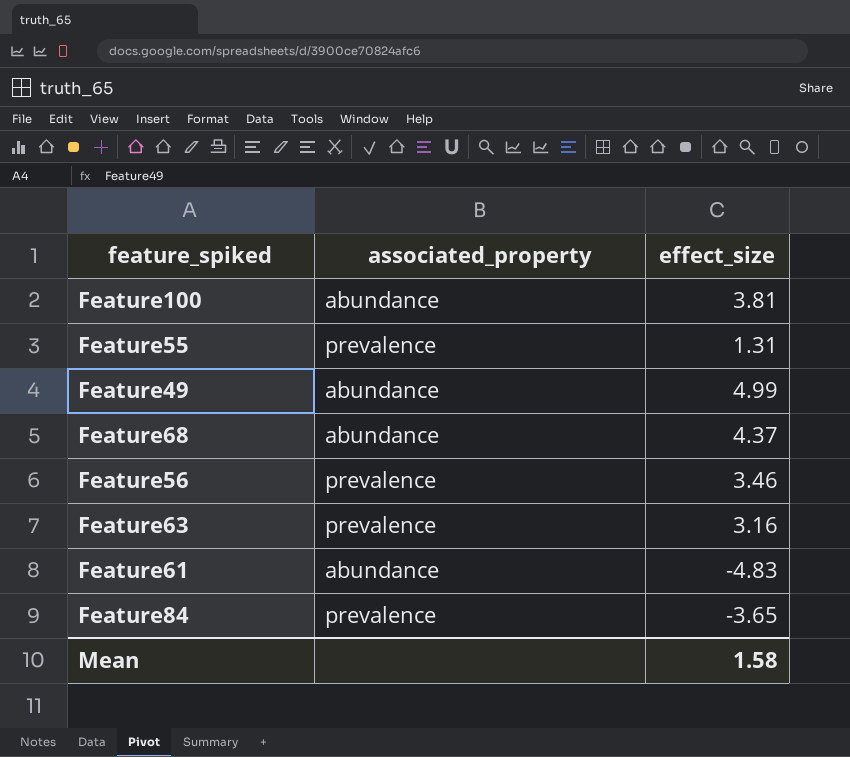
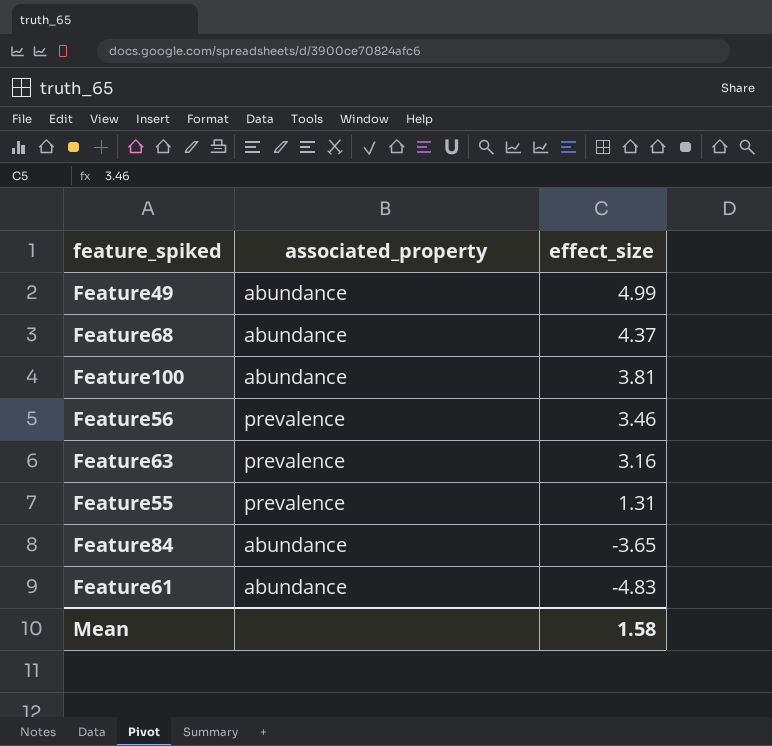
row order: none -> effect_size descending
Feature84 | associated_property: prevalence -> abundance

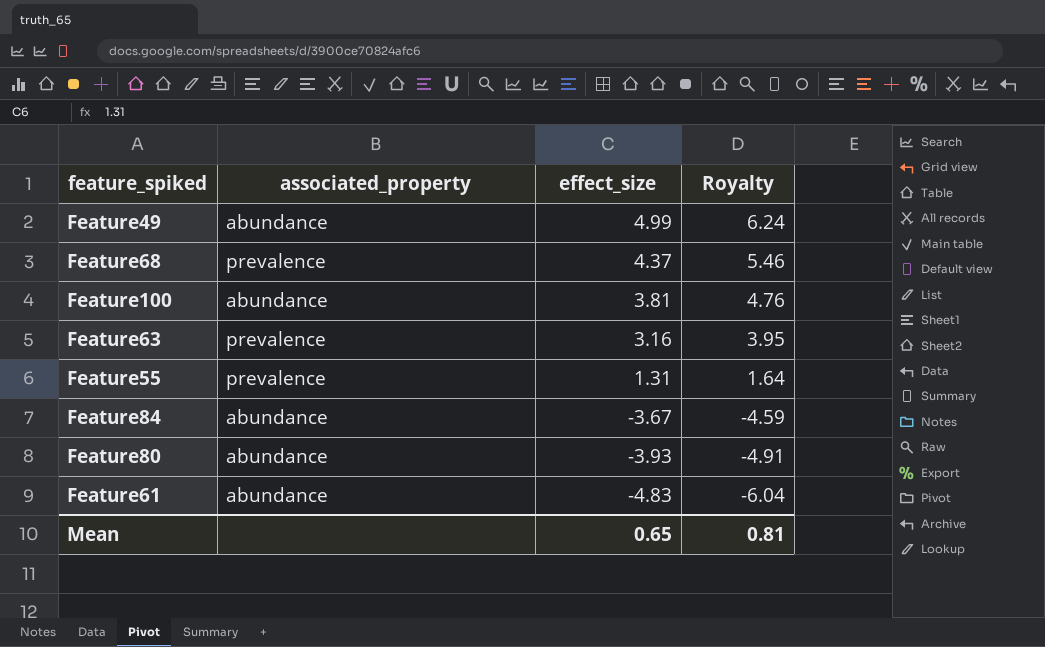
column Royalty | formula: none -> [effect_size] * 1.25
row Feature56: prevalence | 3.46 -> none
Feature68 | associated_property: abundance -> prevalence
Feature84 | effect_size: -3.65 -> -3.67
row Feature80: none -> abundance | -3.93 | -4.91
Mean | effect_size: 1.58 -> 0.65

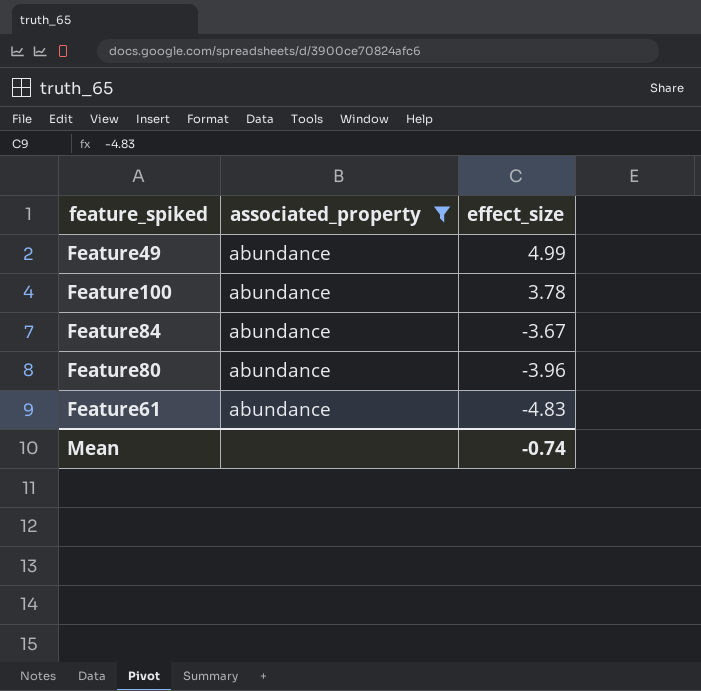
filter: none -> associated_property = abundance
column Royalty | formula: [effect_size] * 1.25 -> none
Feature100 | effect_size: 3.81 -> 3.78
Feature80 | effect_size: -3.93 -> -3.96
Mean | effect_size: 0.65 -> -0.74

